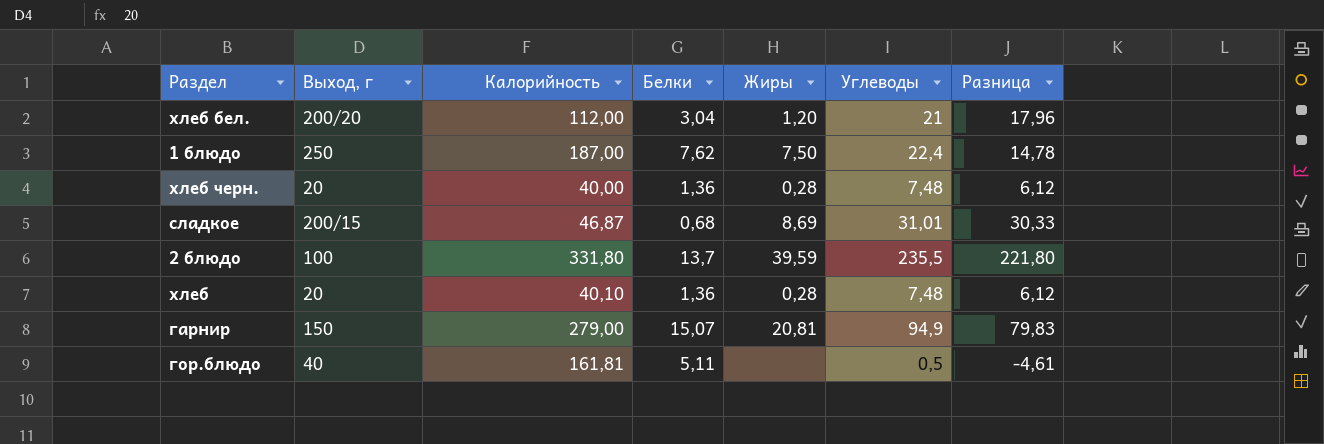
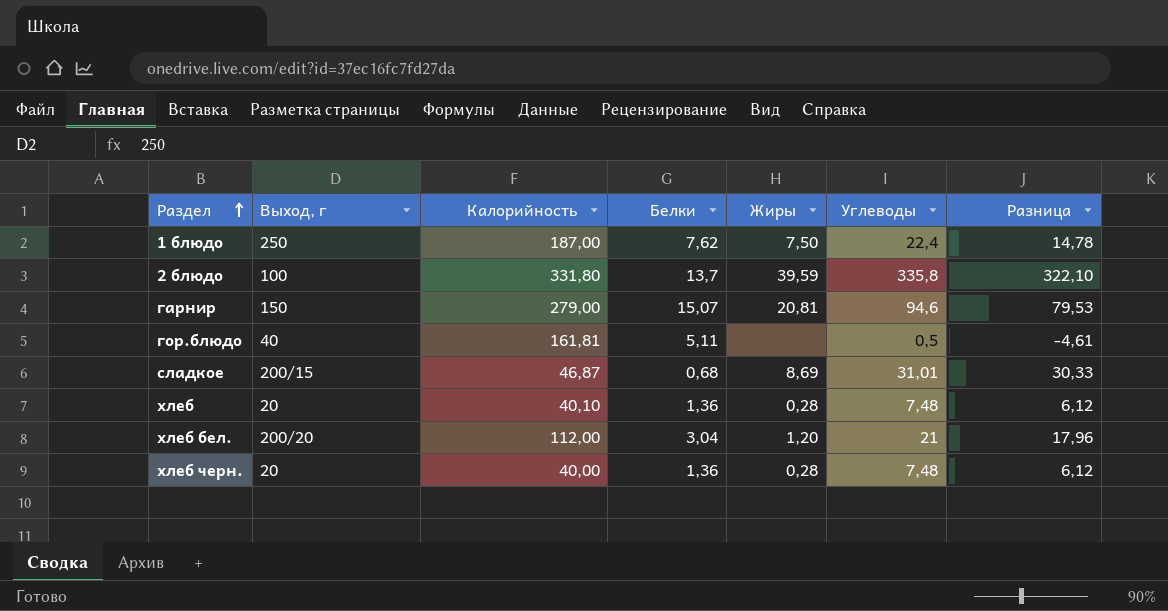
row order: none -> Раздел ascending
2 блюдо | Углеводы: 235,5 -> 335,8
2 блюдо | Разница: 221,80 -> 322,10
гарнир | Углеводы: 94,9 -> 94,6
гарнир | Разница: 79,83 -> 79,53

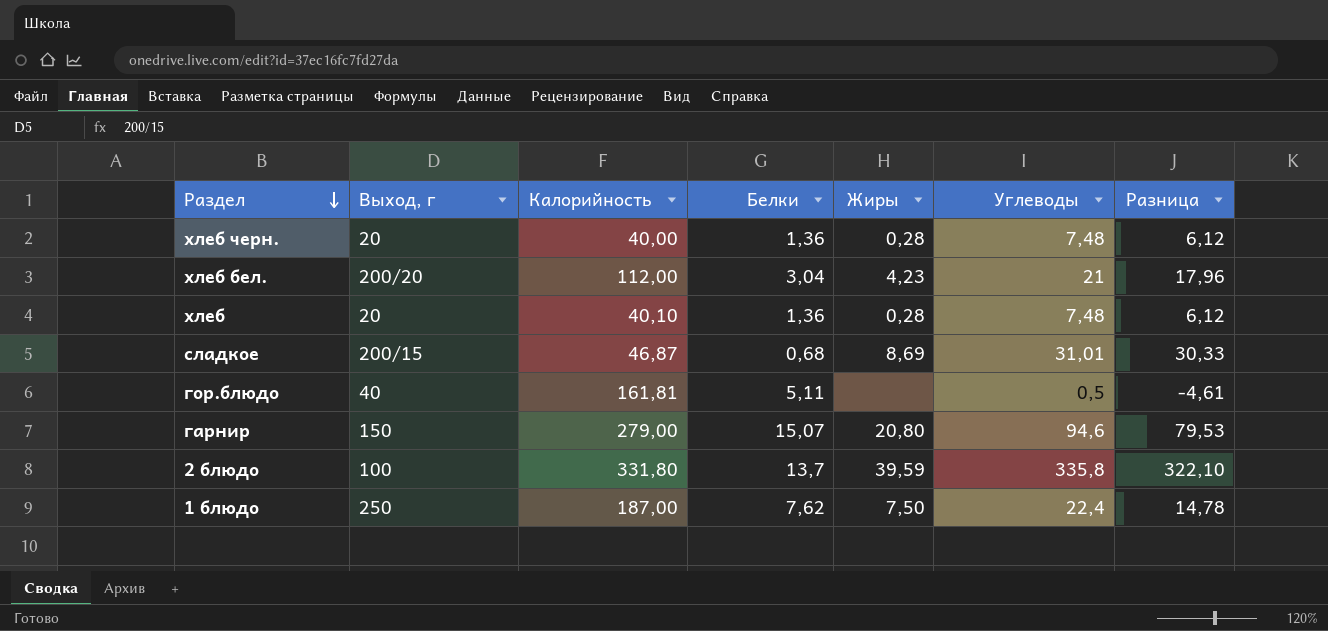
row order: Раздел ascending -> Раздел descending
хлеб бел. | Жиры: 1,20 -> 4,23
гарнир | Жиры: 20,81 -> 20,80

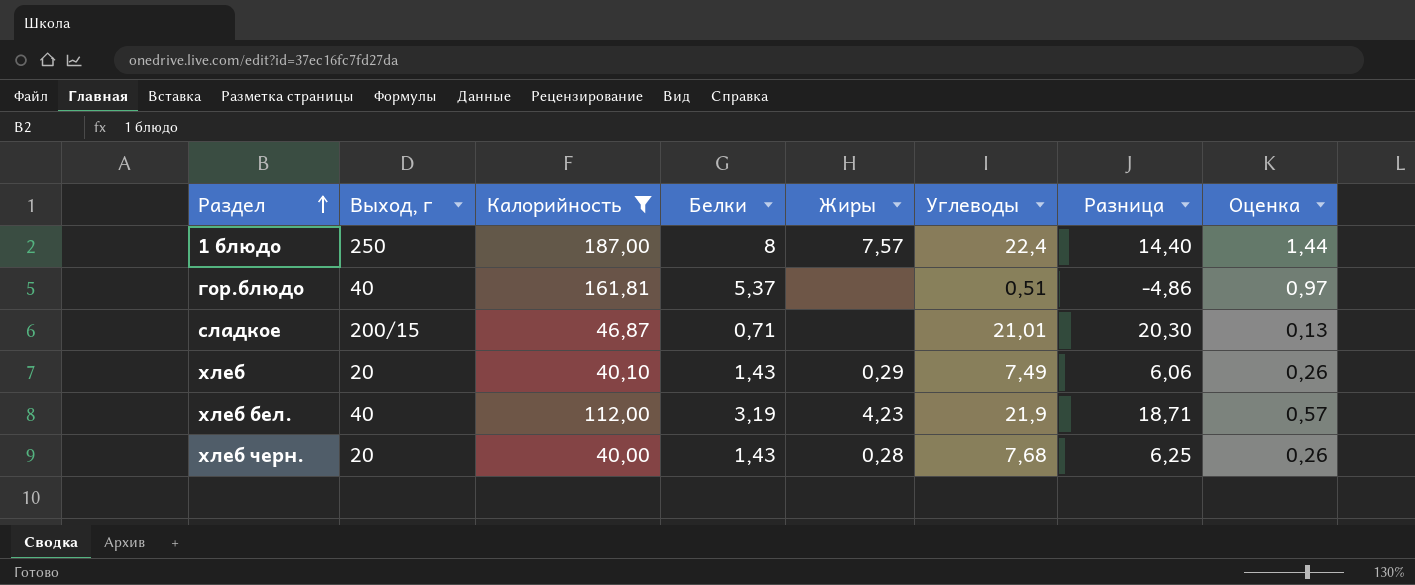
filter: none -> Калорийность <= 187,00
row order: Раздел descending -> Раздел ascending
column Оценка | formula: none -> [Белки] * 0,18
1 блюдо | Белки: 7,62 -> 8
1 блюдо | Жиры: 7,50 -> 7,57
1 блюдо | Разница: 14,78 -> 14,40
гор.блюдо | Белки: 5,11 -> 5,37
гор.блюдо | Углеводы: 0,5 -> 0,51
гор.блюдо | Разница: -4,61 -> -4,86
сладкое | Белки: 0,68 -> 0,71
сладкое | Жиры: 8,69 -> none
сладкое | Углеводы: 31,01 -> 21,01
сладкое | Разница: 30,33 -> 20,30
хлеб | Белки: 1,36 -> 1,43
хлеб | Жиры: 0,28 -> 0,29
хлеб | Углеводы: 7,48 -> 7,49
хлеб | Разница: 6,12 -> 6,06
хлеб бел. | Выход, г: 200/20 -> 40
хлеб бел. | Белки: 3,04 -> 3,19
хлеб бел. | Углеводы: 21 -> 21,9
хлеб бел. | Разница: 17,96 -> 18,71
хлеб черн. | Белки: 1,36 -> 1,43
хлеб черн. | Углеводы: 7,48 -> 7,68
хлеб черн. | Разница: 6,12 -> 6,25

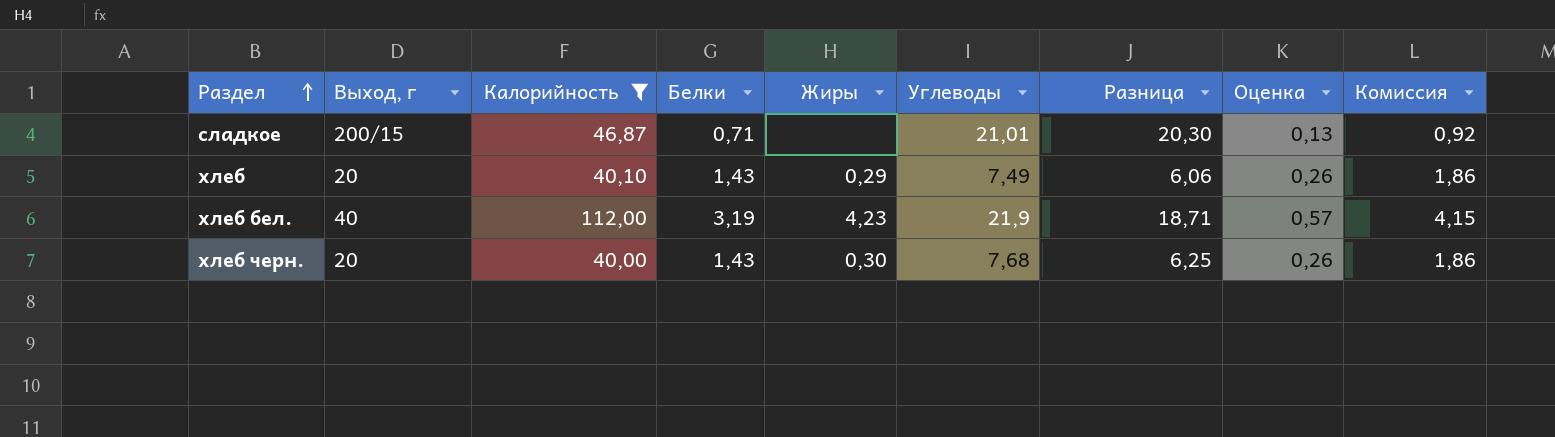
column Комиссия | formula: none -> [Белки] * 1,3
row 1 блюдо: 250 | 187,00 | 8 | 7,57 | 22,4 | 14,40 | 1,44 -> none
row гор.блюдо: 40 | 161,81 | 5,37 | none | 0,51 | -4,86 | 0,97 -> none
хлеб черн. | Жиры: 0,28 -> 0,30

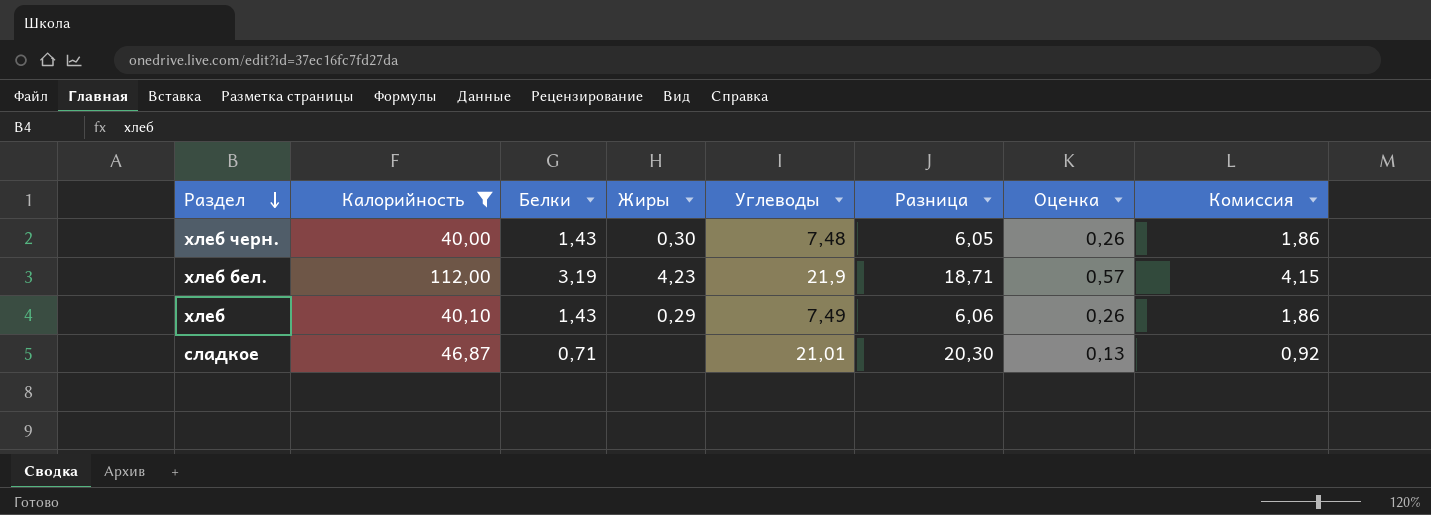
row order: Раздел ascending -> Раздел descending
column Выход, г | position: 2 -> none
хлеб черн. | Углеводы: 7,68 -> 7,48
хлеб черн. | Разница: 6,25 -> 6,05

